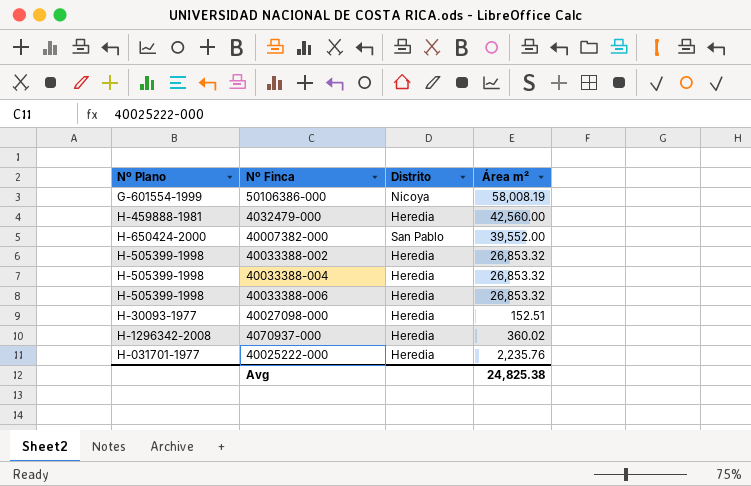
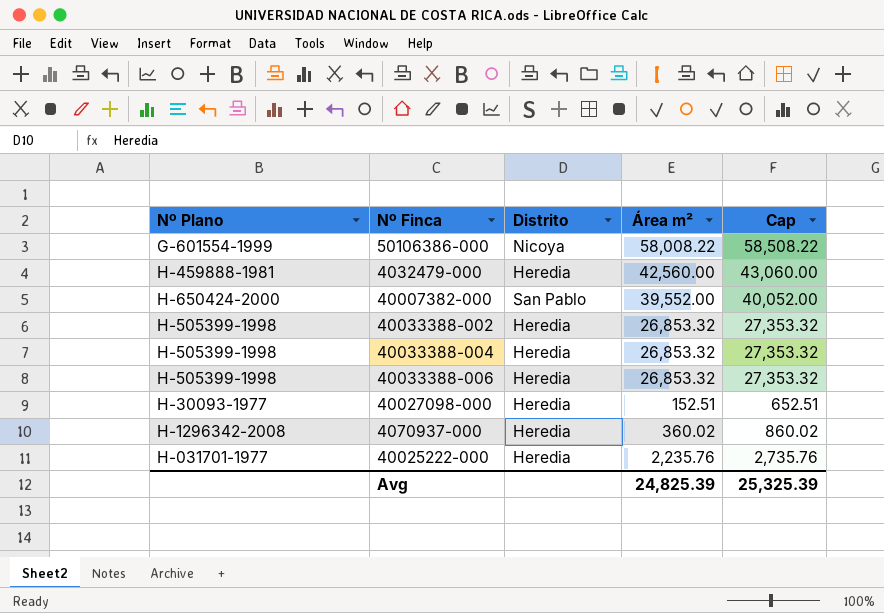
column Cap | formula: none -> [Área m²] + 500
50106386-000 | Área m²: 58,008.19 -> 58,008.22
Avg | Área m²: 24,825.38 -> 24,825.39

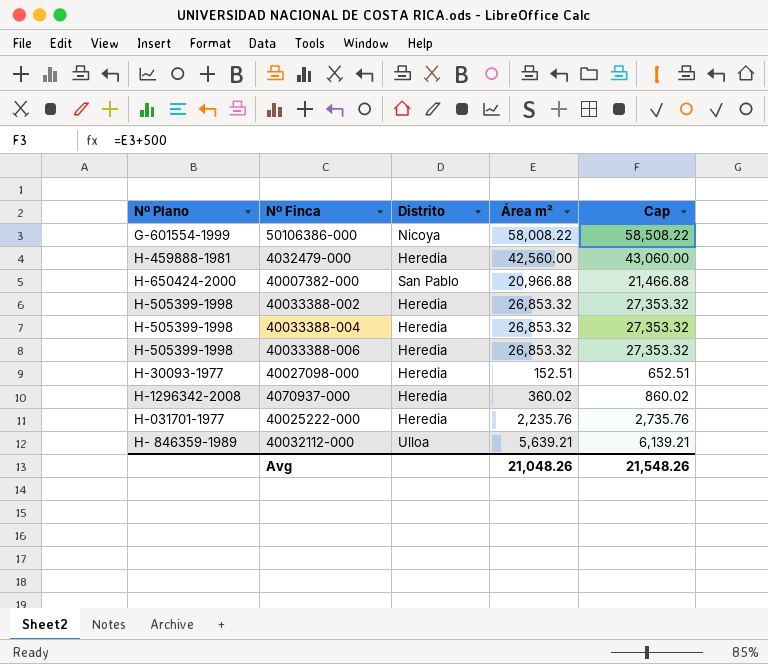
40007382-000 | Área m²: 39,552.00 -> 20,966.88
40007382-000 | Cap: 40,052.00 -> 21,466.88
row 40032112-000: none -> H- 846359-1989 | Ulloa | 5,639.21 | 6,139.21
Avg | Área m²: 24,825.39 -> 21,048.26
Avg | Cap: 25,325.39 -> 21,548.26

